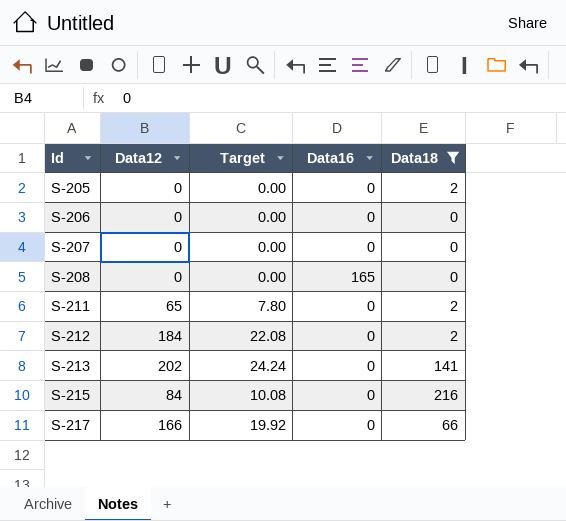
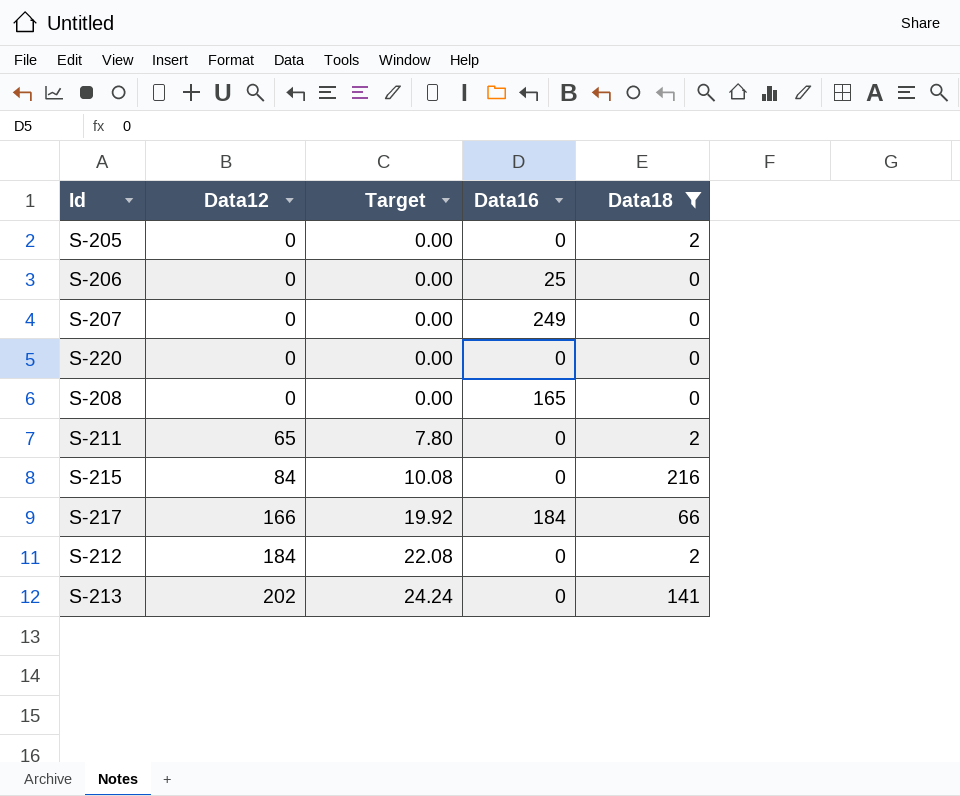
row order: Id ascending -> Data12 ascending
S-206 | Data16: 0 -> 25
S-207 | Data16: 0 -> 249
row S-220: none -> 0 | 0.00 | 0 | 0
S-217 | Data16: 0 -> 184

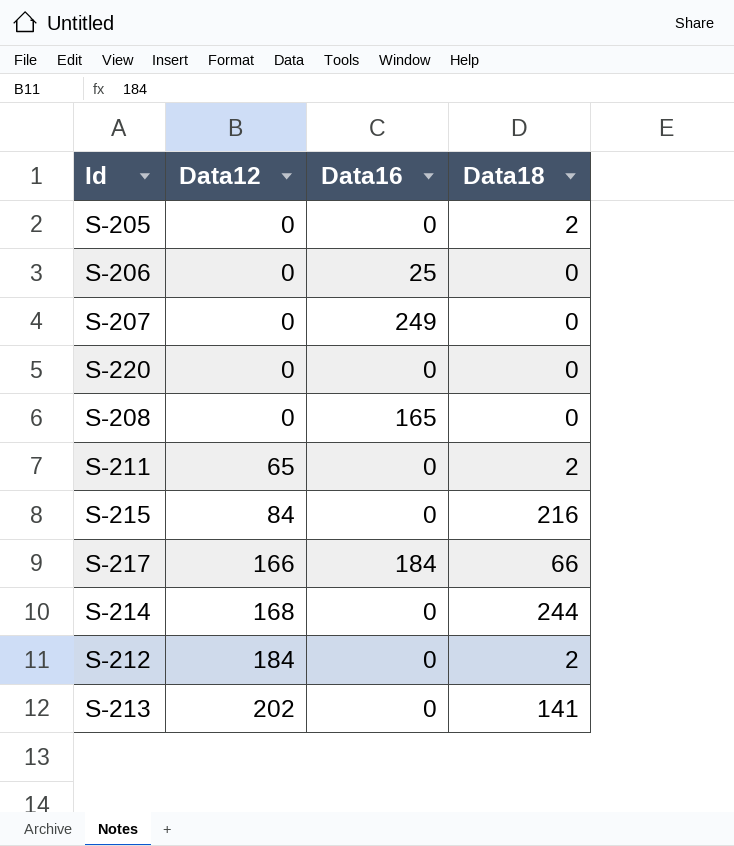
filter: Data18 != 244 -> none
column Target | formula: [Data12] * 0.12 -> none

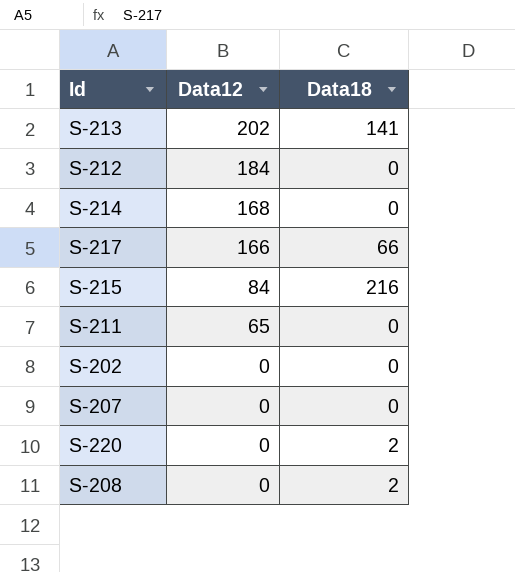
row order: Data12 ascending -> Data12 descending
column Data16 | position: 3 -> none
row S-205: 0 | 0 | 2 -> none
row S-206: 0 | 25 | 0 -> none
S-212 | Data18: 2 -> 0
S-214 | Data18: 244 -> 0
S-211 | Data18: 2 -> 0
row S-202: none -> 0 | 0
S-220 | Data18: 0 -> 2
S-208 | Data18: 0 -> 2

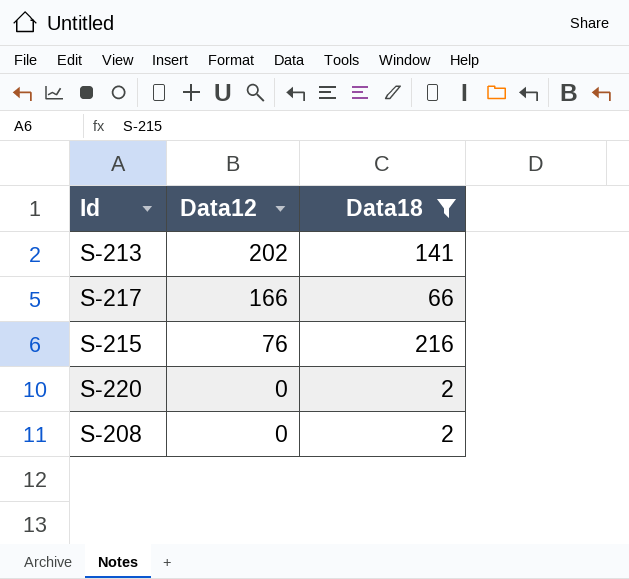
filter: none -> Data18 != 0
S-215 | Data12: 84 -> 76

